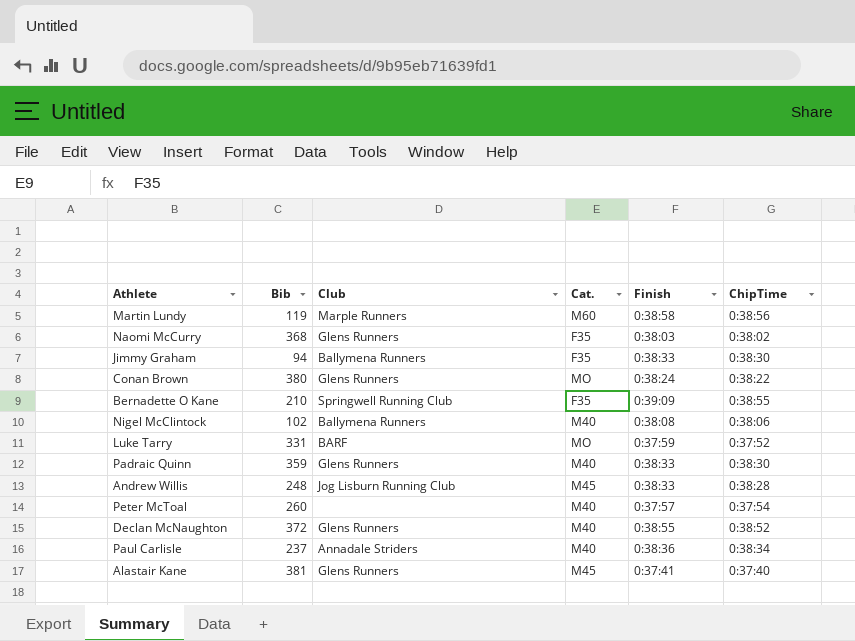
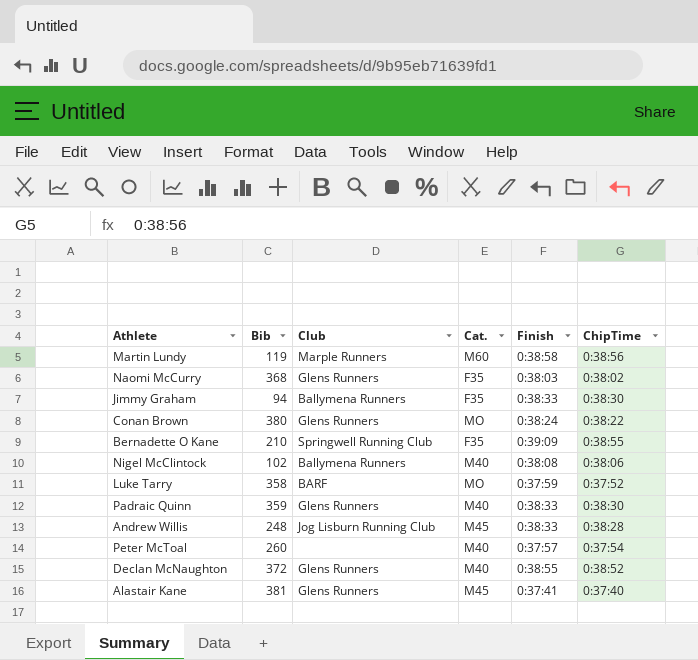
row Paul Carlisle: 237 | Annadale Striders | M40 | 0:38:36 | 0:38:34 -> none
Luke Tarry | Bib: 331 -> 358

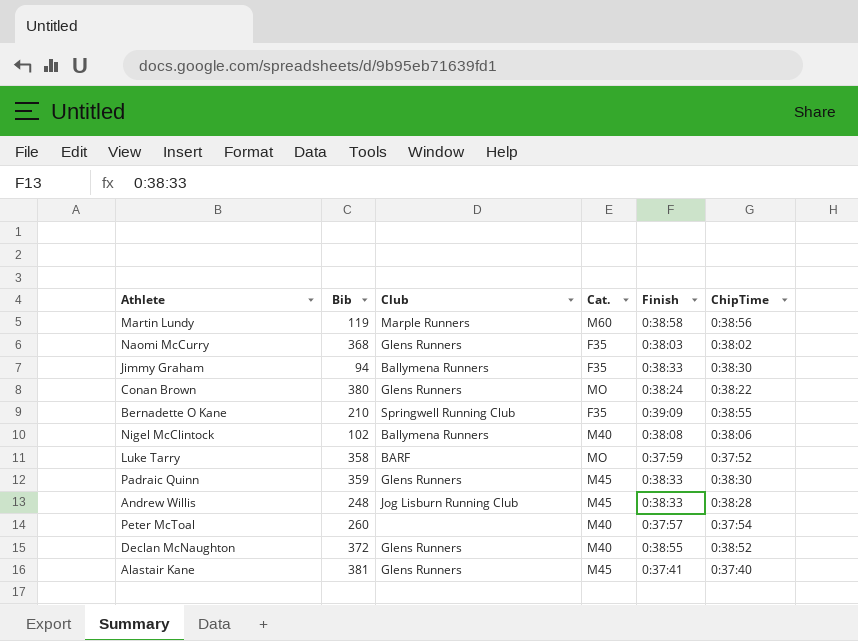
Padraic Quinn | Cat.: M40 -> M45

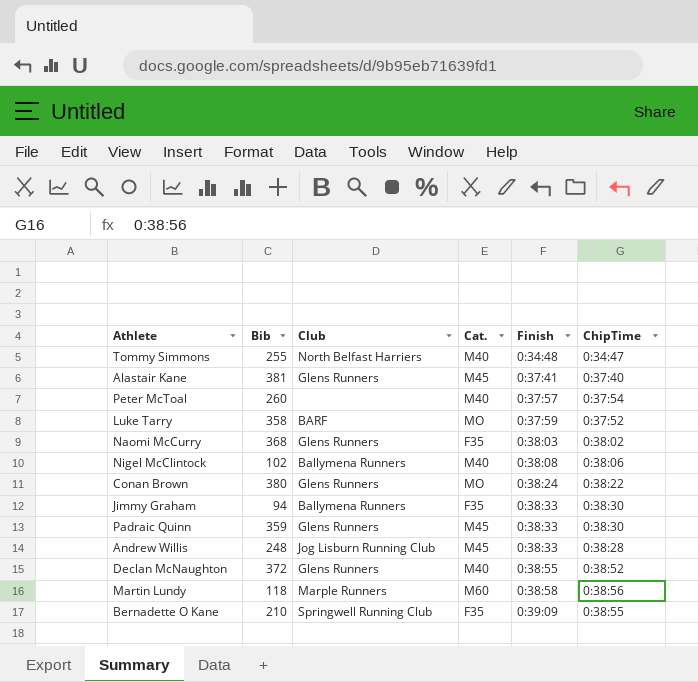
row order: none -> Finish ascending
row Tommy Simmons: none -> 255 | North Belfast Harriers | M40 | 0:34:48 | 0:34:47
Martin Lundy | Bib: 119 -> 118

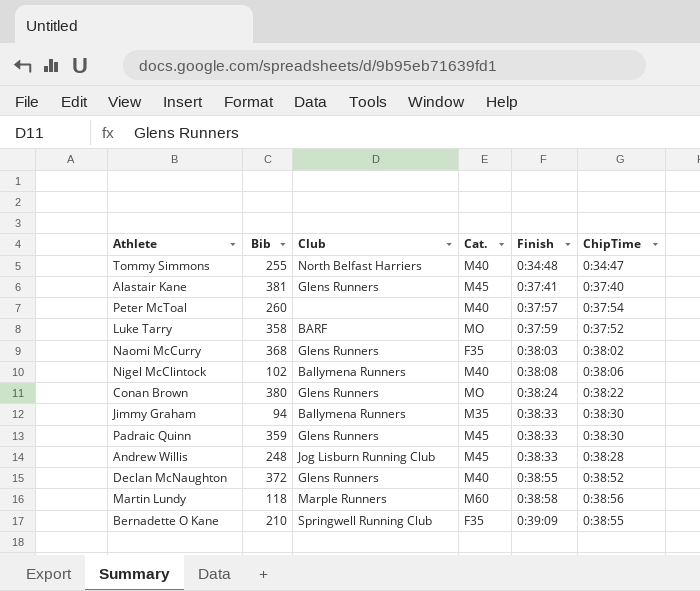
Jimmy Graham | Cat.: F35 -> M35

